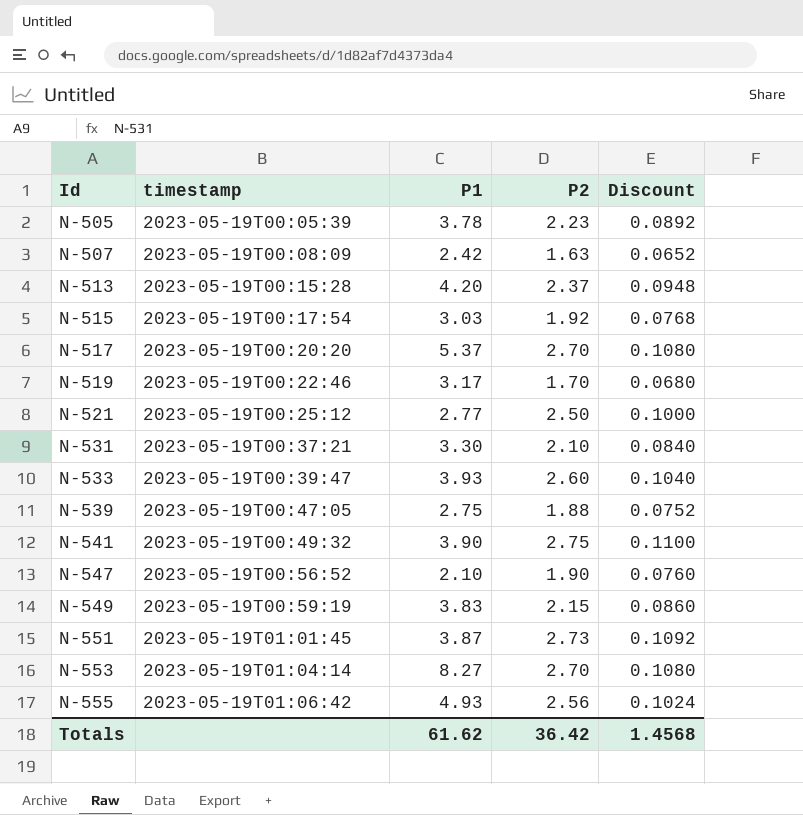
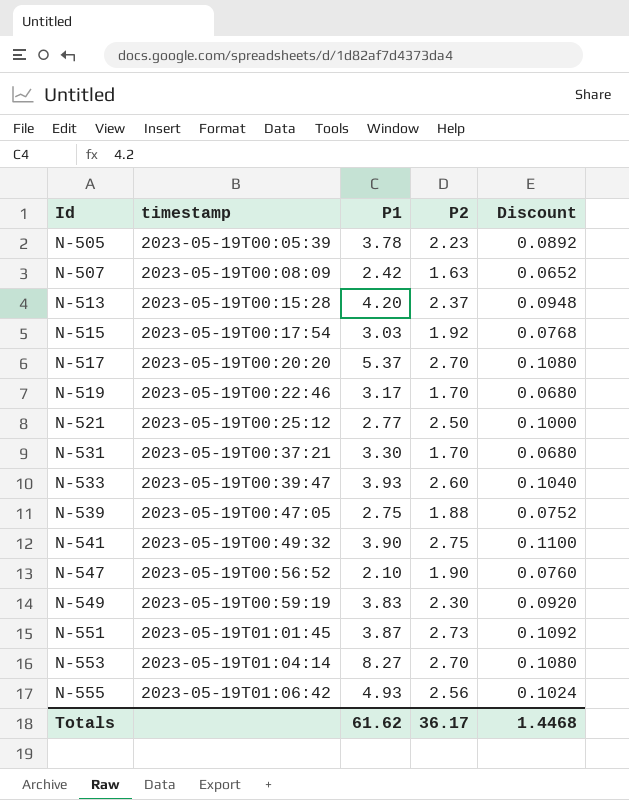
N-531 | P2: 2.10 -> 1.70
N-531 | Discount: 0.0840 -> 0.0680
N-549 | P2: 2.15 -> 2.30
N-549 | Discount: 0.0860 -> 0.0920
Totals | P2: 36.42 -> 36.17
Totals | Discount: 1.4568 -> 1.4468

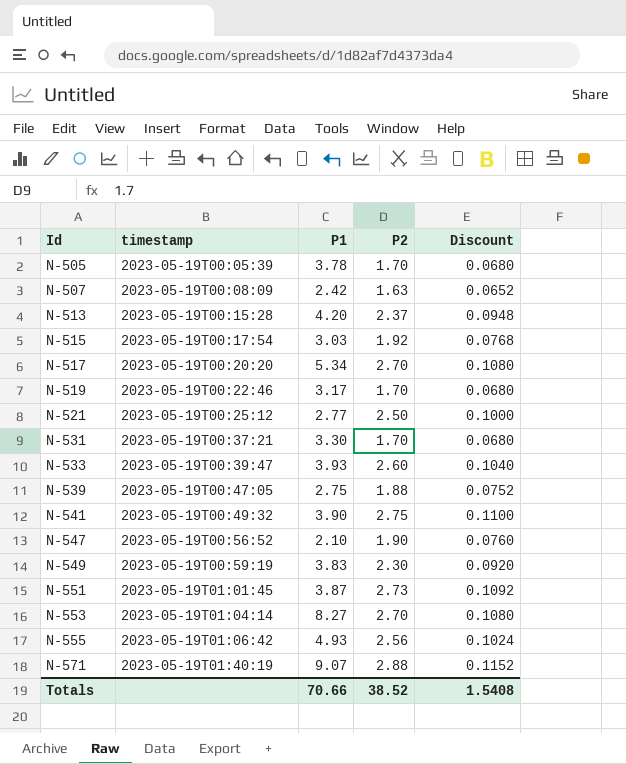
N-505 | P2: 2.23 -> 1.70
N-505 | Discount: 0.0892 -> 0.0680
N-517 | P1: 5.37 -> 5.34
row N-571: none -> 2023-05-19T01:40:19 | 9.07 | 2.88 | 0.1152
Totals | P1: 61.62 -> 70.66
Totals | P2: 36.17 -> 38.52
Totals | Discount: 1.4468 -> 1.5408

